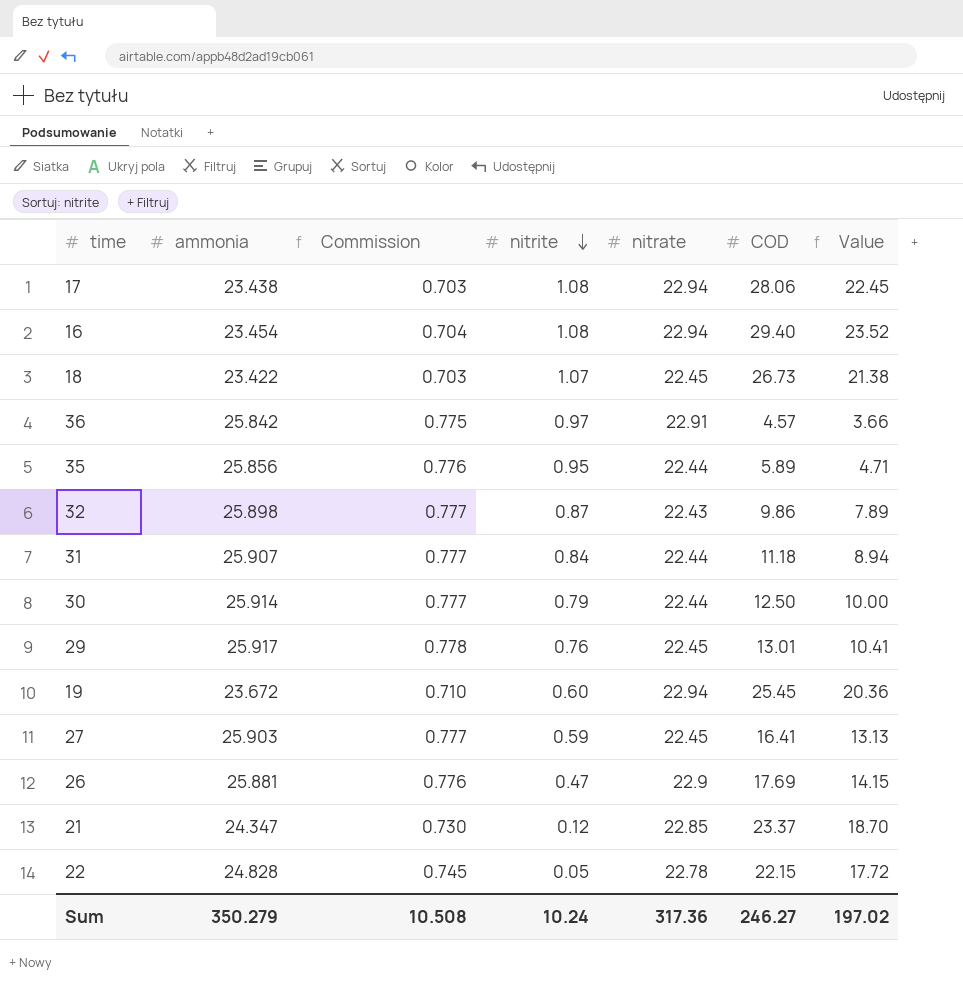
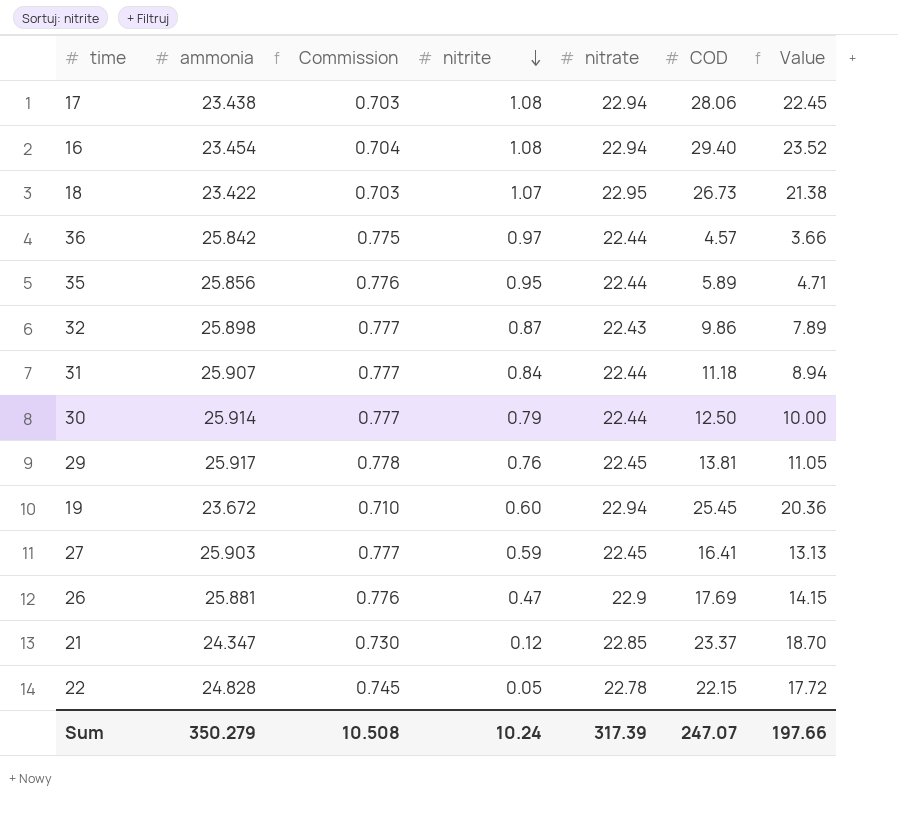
18 | nitrate: 22.45 -> 22.95
36 | nitrate: 22.91 -> 22.44
29 | COD: 13.01 -> 13.81
29 | Value: 10.41 -> 11.05
Sum | nitrate: 317.36 -> 317.39
Sum | COD: 246.27 -> 247.07
Sum | Value: 197.02 -> 197.66

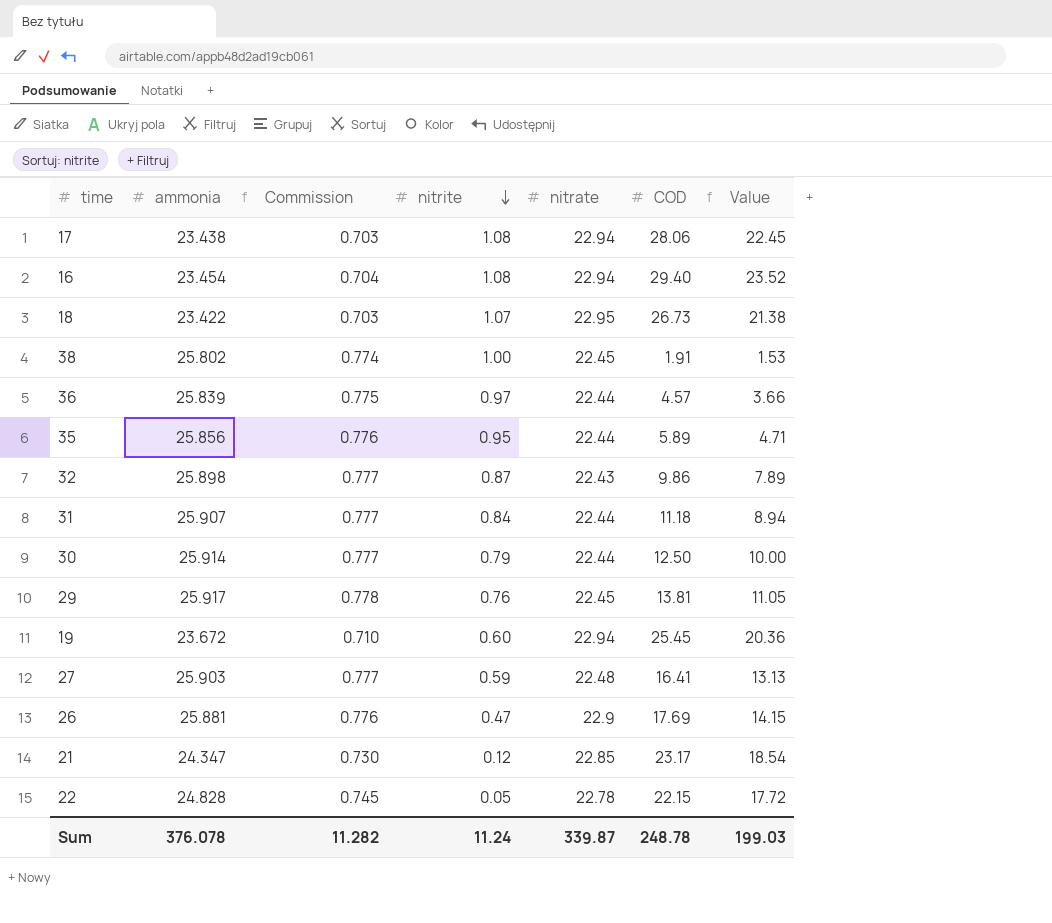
row 38: none -> 25.802 | 0.774 | 1.00 | 22.45 | 1.91 | 1.53
36 | ammonia: 25.842 -> 25.839
27 | nitrate: 22.45 -> 22.48
21 | COD: 23.37 -> 23.17
21 | Value: 18.70 -> 18.54
Sum | ammonia: 350.279 -> 376.078
Sum | Commission: 10.508 -> 11.282
Sum | nitrite: 10.24 -> 11.24
Sum | nitrate: 317.39 -> 339.87
Sum | COD: 247.07 -> 248.78
Sum | Value: 197.66 -> 199.03

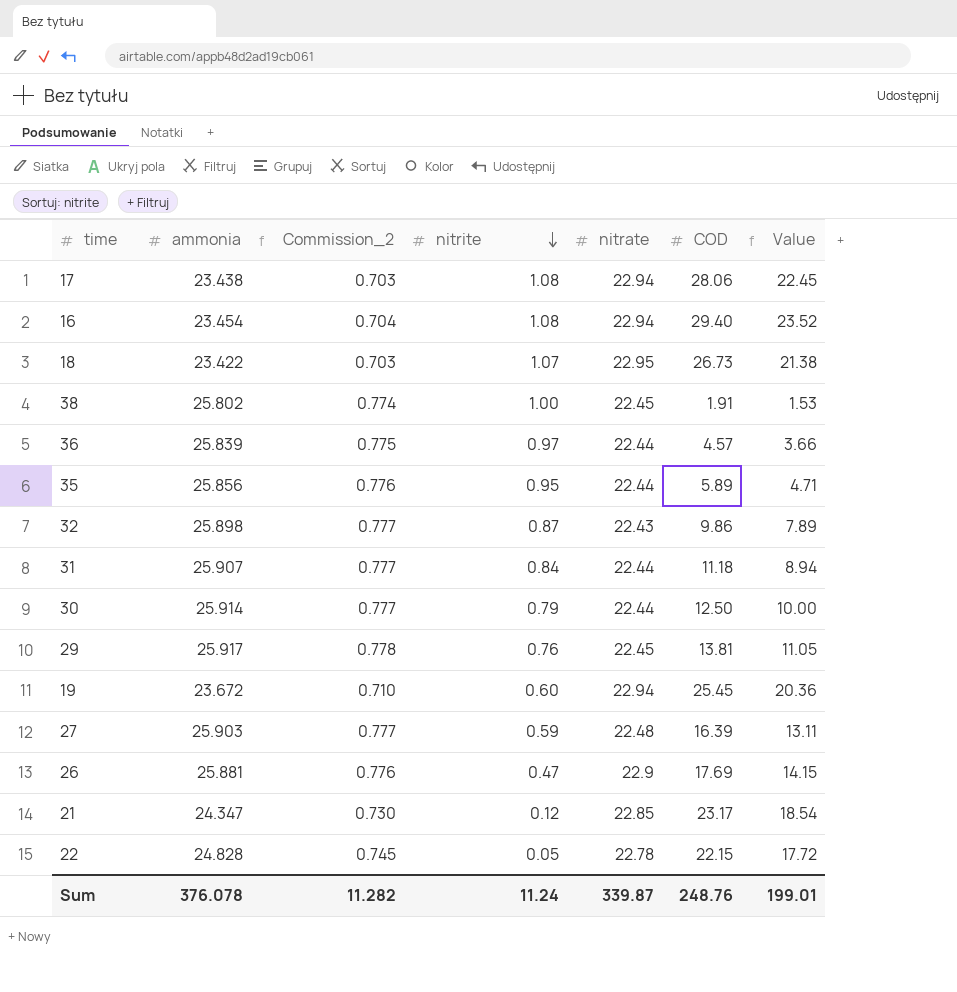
column name: Commission -> Commission_2
27 | COD: 16.41 -> 16.39
27 | Value: 13.13 -> 13.11
Sum | COD: 248.78 -> 248.76
Sum | Value: 199.03 -> 199.01

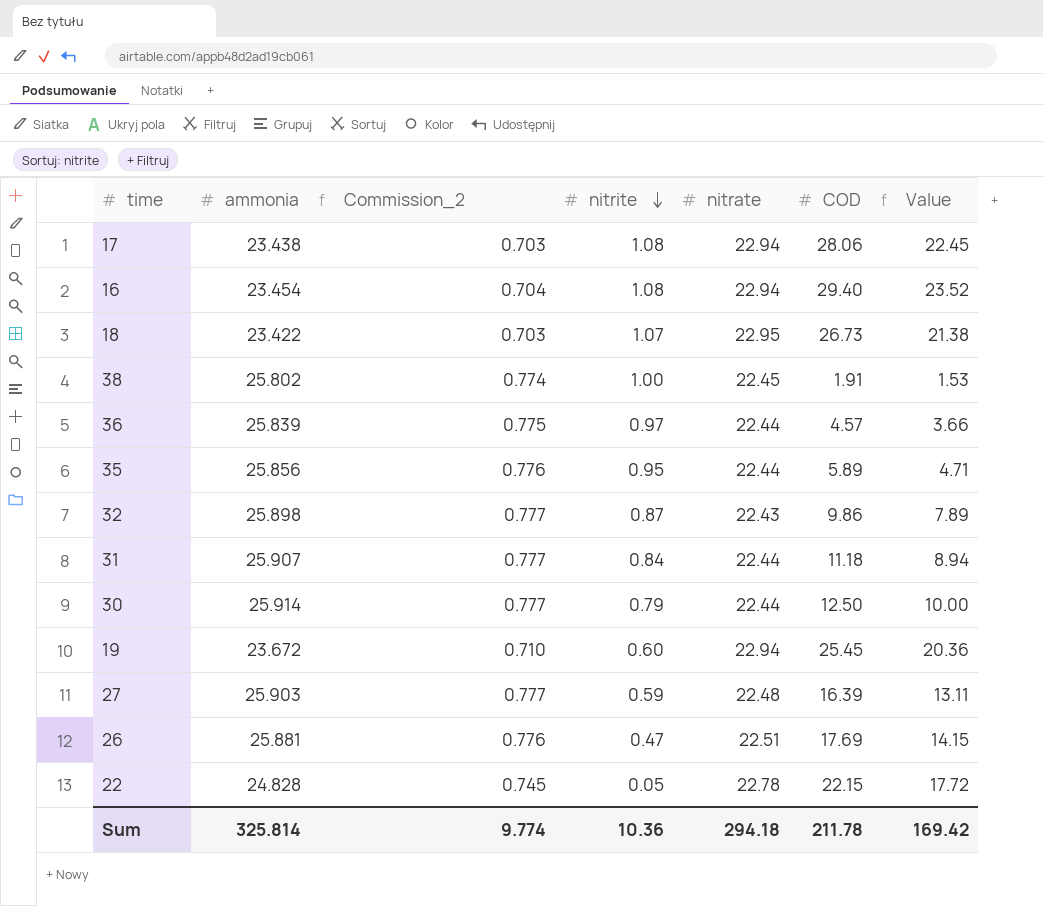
row 29: 25.917 | 0.778 | 0.76 | 22.45 | 13.81 | 11.05 -> none
row 21: 24.347 | 0.730 | 0.12 | 22.85 | 23.17 | 18.54 -> none
26 | nitrate: 22.9 -> 22.51
Sum | ammonia: 376.078 -> 325.814
Sum | Commission_2: 11.282 -> 9.774
Sum | nitrite: 11.24 -> 10.36
Sum | nitrate: 339.87 -> 294.18
Sum | COD: 248.76 -> 211.78
Sum | Value: 199.01 -> 169.42

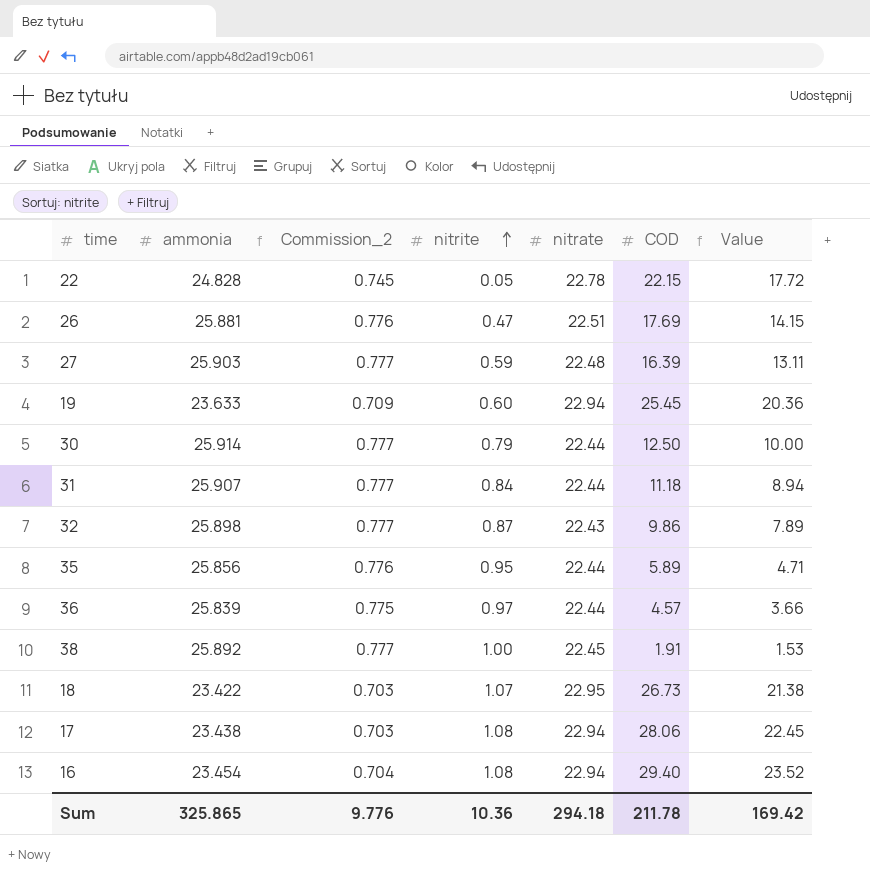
row order: nitrite descending -> nitrite ascending
19 | ammonia: 23.672 -> 23.633
19 | Commission_2: 0.710 -> 0.709
38 | ammonia: 25.802 -> 25.892
38 | Commission_2: 0.774 -> 0.777
Sum | ammonia: 325.814 -> 325.865
Sum | Commission_2: 9.774 -> 9.776

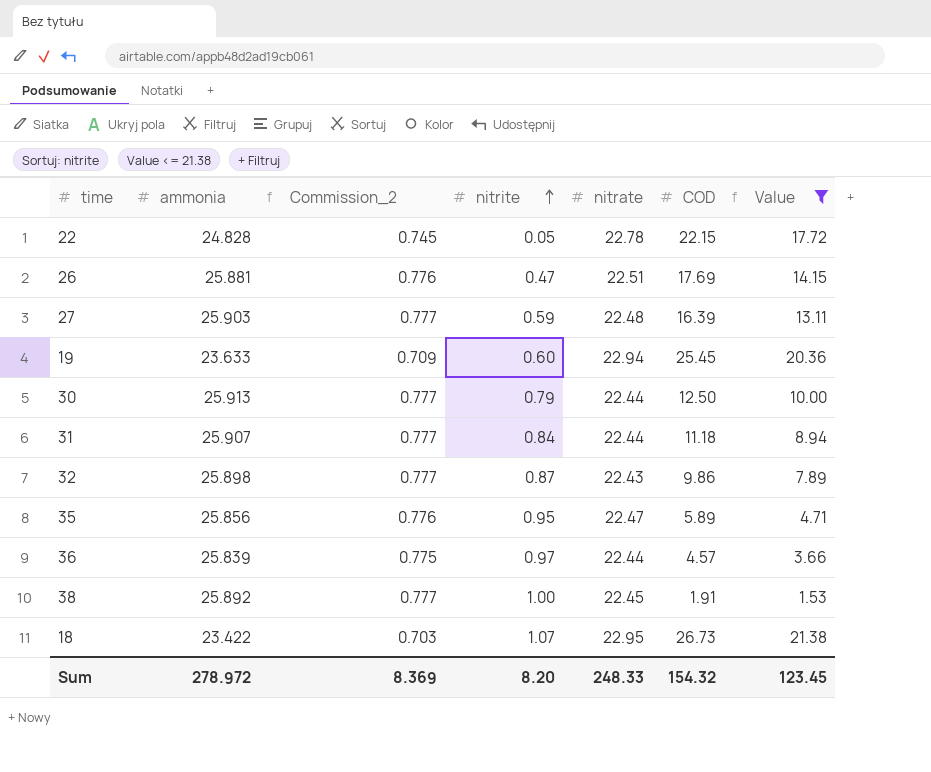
filter: none -> Value <= 21.38
30 | ammonia: 25.914 -> 25.913
35 | nitrate: 22.44 -> 22.47
Sum | ammonia: 325.865 -> 278.972
Sum | Commission_2: 9.776 -> 8.369
Sum | nitrite: 10.36 -> 8.20
Sum | nitrate: 294.18 -> 248.33
Sum | COD: 211.78 -> 154.32
Sum | Value: 169.42 -> 123.45

